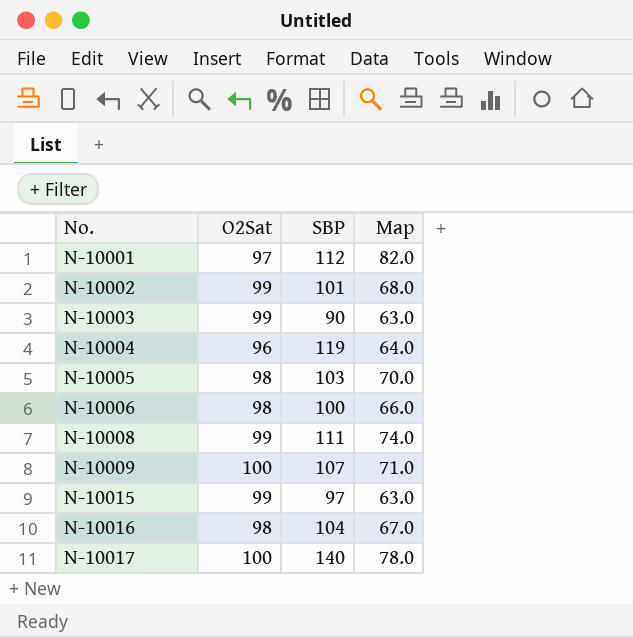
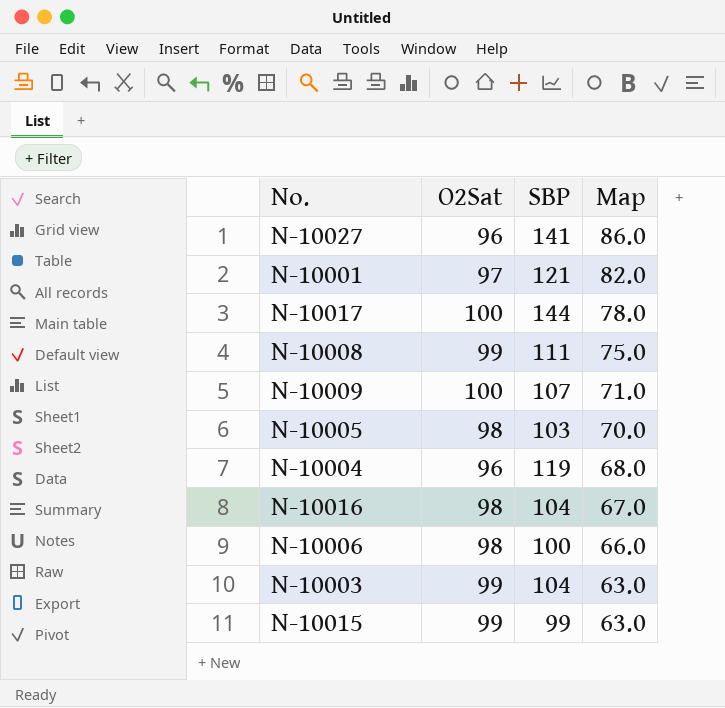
row order: No. ascending -> Map descending
row N-10002: 99 | 101 | 68.0 -> none
row N-10027: none -> 96 | 141 | 86.0
N-10001 | SBP: 112 -> 121
N-10017 | SBP: 140 -> 144
N-10008 | Map: 74.0 -> 75.0
N-10004 | Map: 64.0 -> 68.0
N-10003 | SBP: 90 -> 104
N-10015 | SBP: 97 -> 99

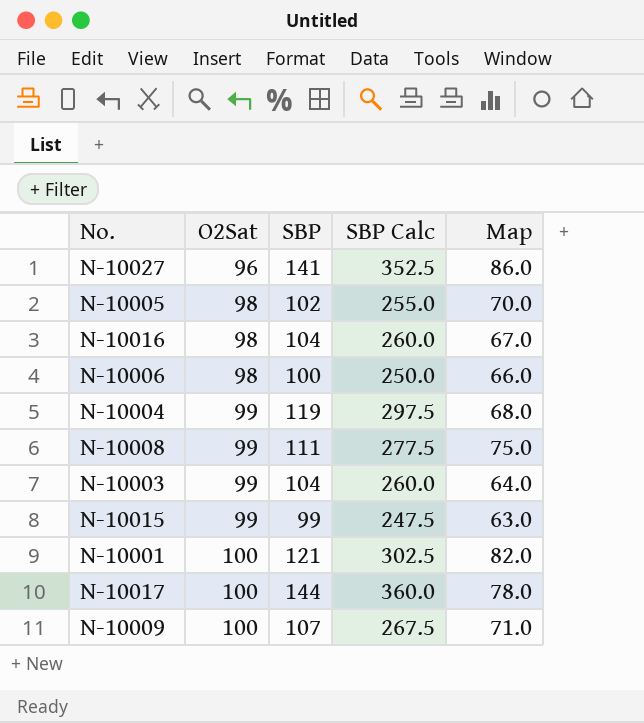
row order: Map descending -> O2Sat ascending
column SBP Calc | formula: none -> [SBP] * 2.5
N-10005 | SBP: 103 -> 102
N-10004 | O2Sat: 96 -> 99
N-10003 | Map: 63.0 -> 64.0
N-10001 | O2Sat: 97 -> 100

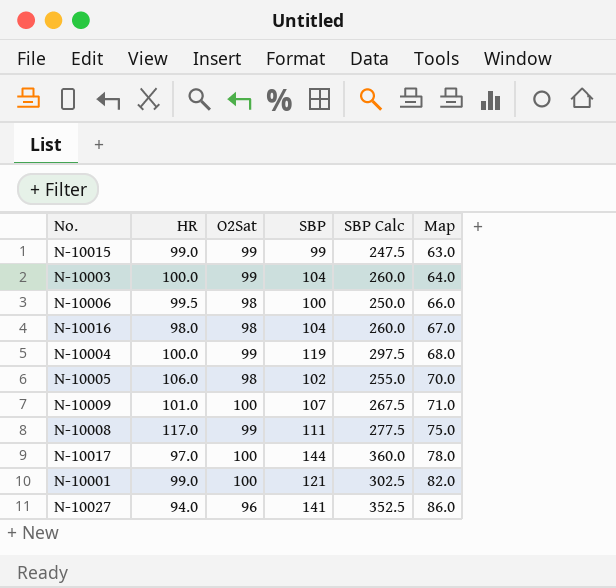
row order: O2Sat ascending -> Map ascending
column HR | position: none -> 2

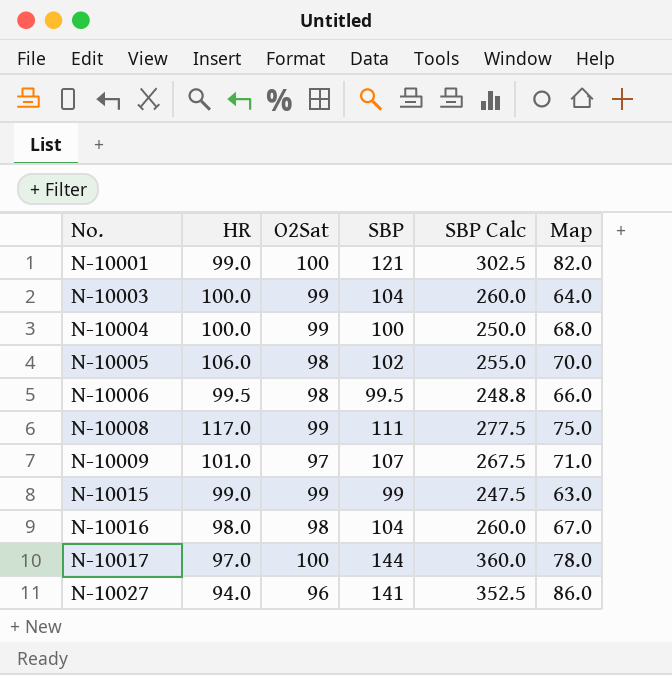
row order: Map ascending -> No. ascending
N-10004 | SBP: 119 -> 100
N-10004 | SBP Calc: 297.5 -> 250.0
N-10006 | SBP: 100 -> 99.5
N-10006 | SBP Calc: 250.0 -> 248.8
N-10009 | O2Sat: 100 -> 97

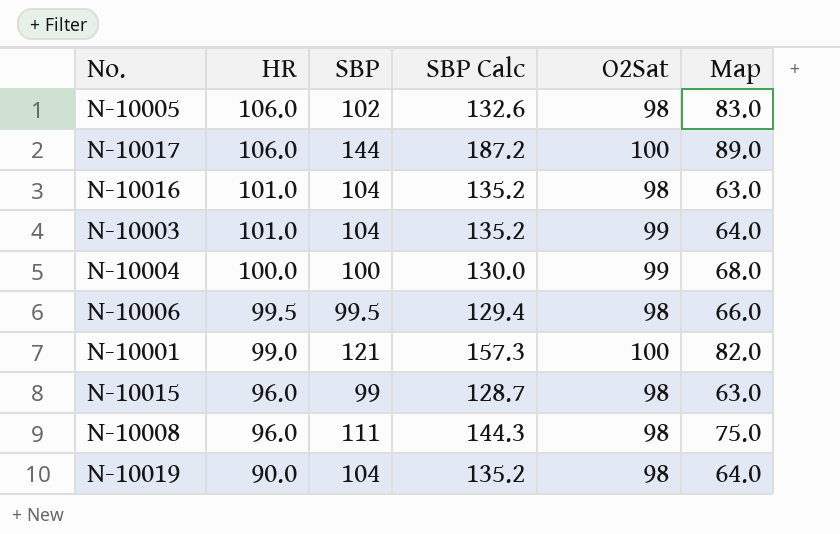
row order: No. ascending -> HR descending
column SBP Calc | formula: [SBP] * 2.5 -> [SBP] * 1.3
column O2Sat | position: 3 -> 5
row N-10009: 101.0 | 97 | 107 | 267.5 | 71.0 -> none
row N-10027: 94.0 | 96 | 141 | 352.5 | 86.0 -> none
N-10005 | Map: 70.0 -> 83.0
N-10017 | HR: 97.0 -> 106.0
N-10017 | Map: 78.0 -> 89.0
N-10016 | HR: 98.0 -> 101.0
N-10016 | Map: 67.0 -> 63.0
N-10003 | HR: 100.0 -> 101.0
N-10015 | HR: 99.0 -> 96.0
N-10015 | O2Sat: 99 -> 98
N-10008 | HR: 117.0 -> 96.0
N-10008 | O2Sat: 99 -> 98
row N-10019: none -> 90.0 | 104 | 135.2 | 98 | 64.0

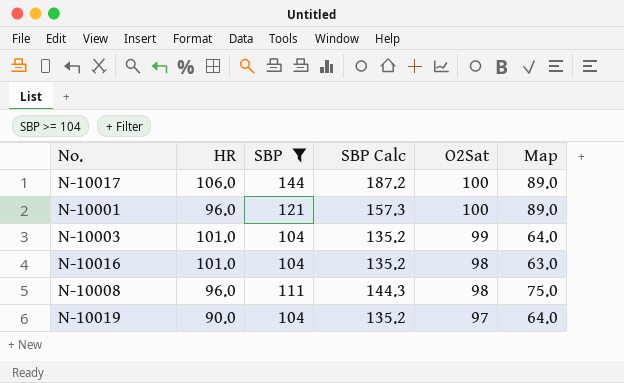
filter: none -> SBP >= 104
row order: HR descending -> O2Sat descending
N-10001 | HR: 99.0 -> 96.0
N-10001 | Map: 82.0 -> 89.0
N-10019 | O2Sat: 98 -> 97

